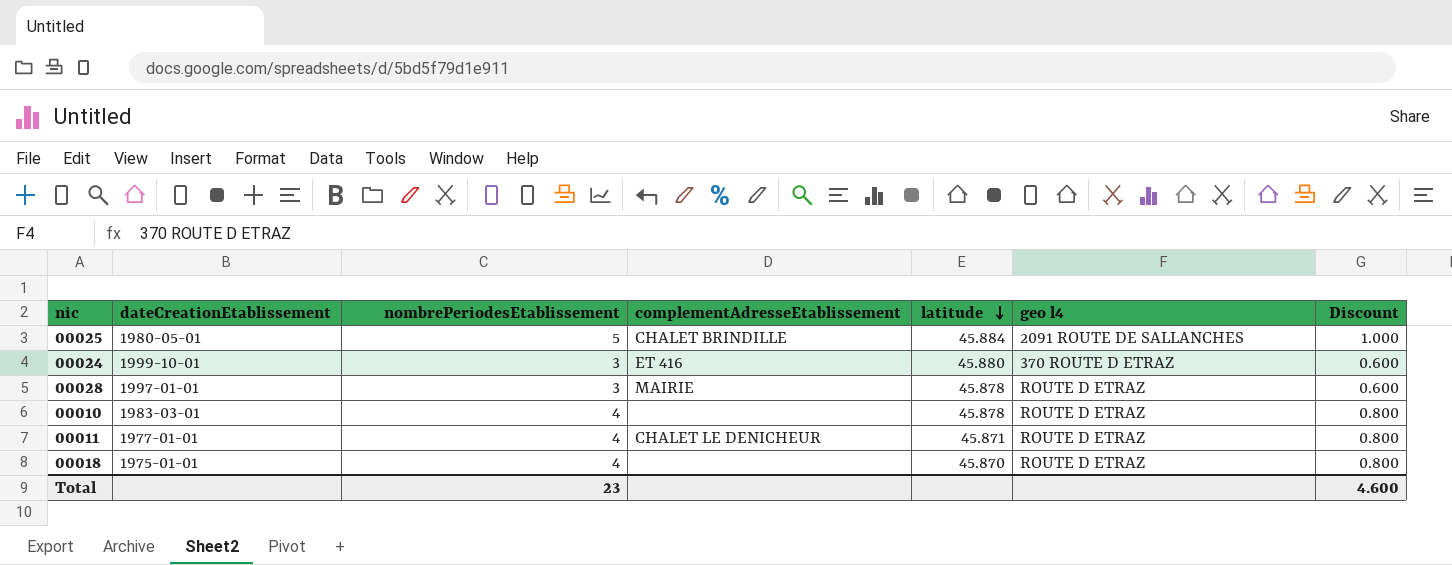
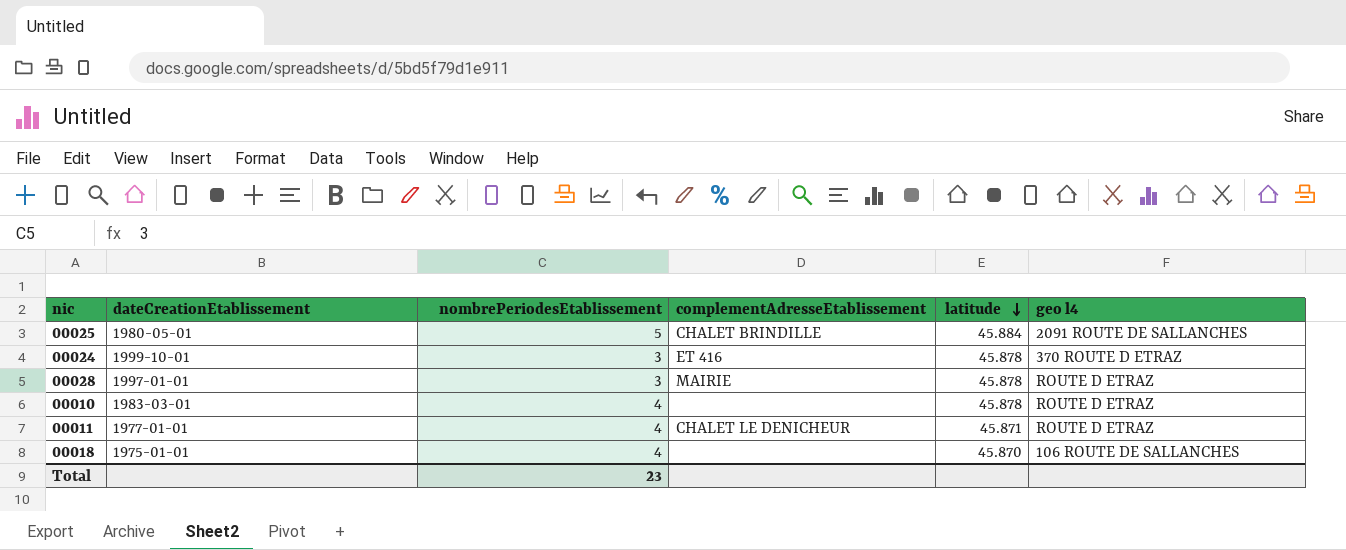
column Discount | formula: [nombrePeriodesEtablissement] * 0.2 -> none
00024 | latitude: 45.880 -> 45.878
00018 | geo l4: ROUTE D ETRAZ -> 106 ROUTE DE SALLANCHES

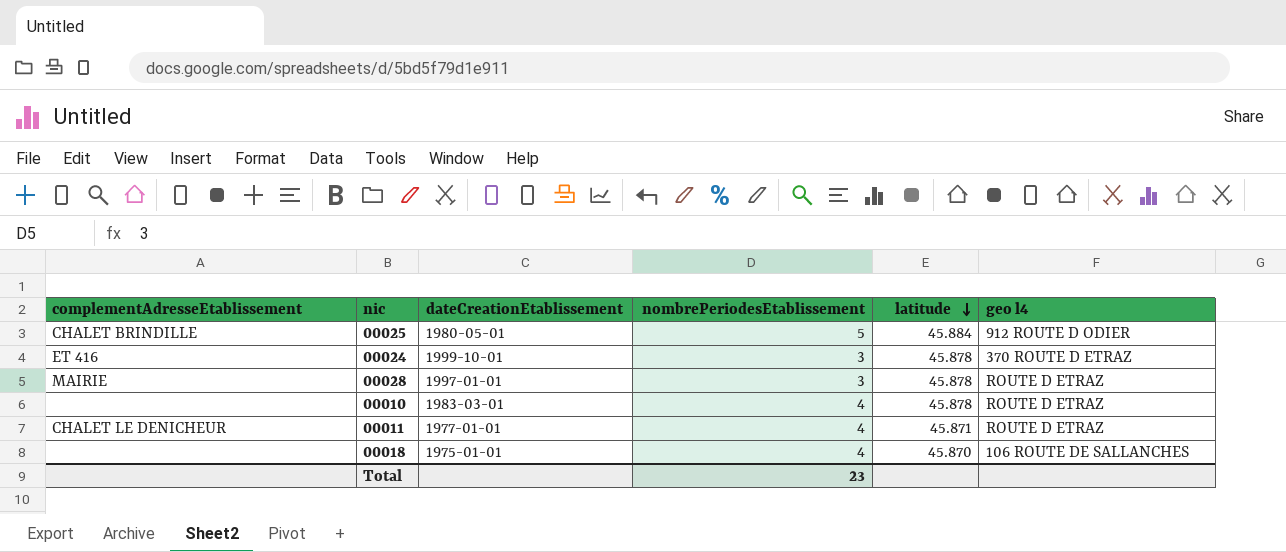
column complementAdresseEtablissement | position: 4 -> 1
00025 | geo l4: 2091 ROUTE DE SALLANCHES -> 912 ROUTE D ODIER

